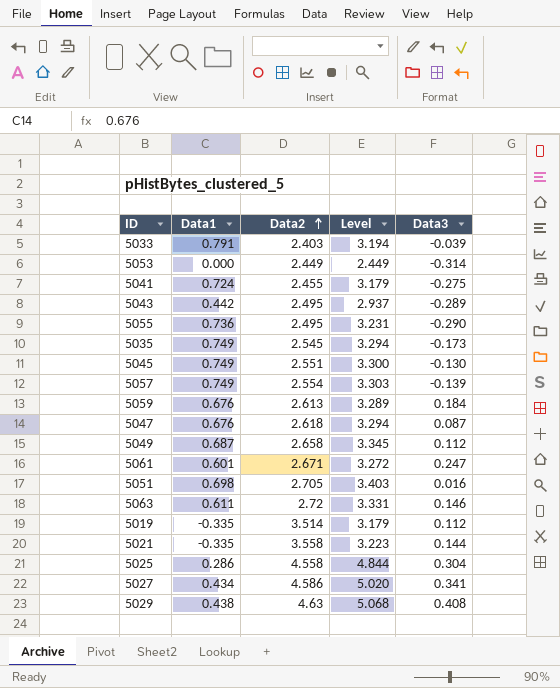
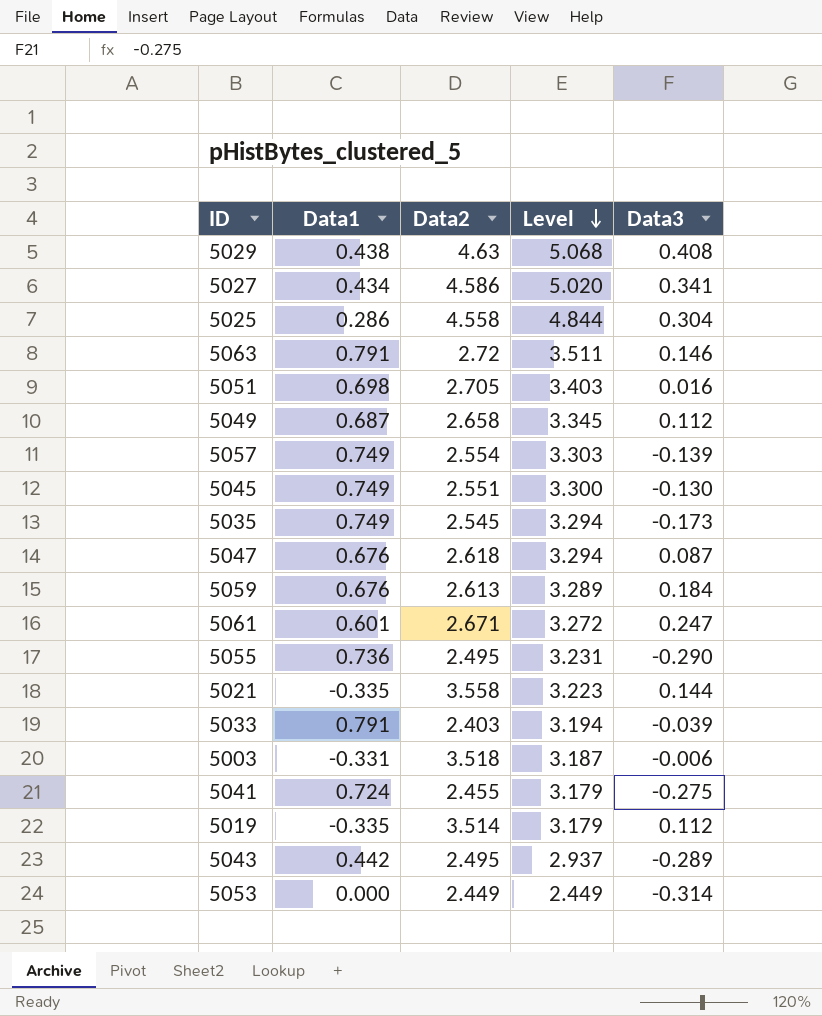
row order: Data2 ascending -> Level descending
5063 | Data1: 0.611 -> 0.791
5063 | Level: 3.331 -> 3.511
row 5003: none -> -0.331 | 3.518 | 3.187 | -0.006

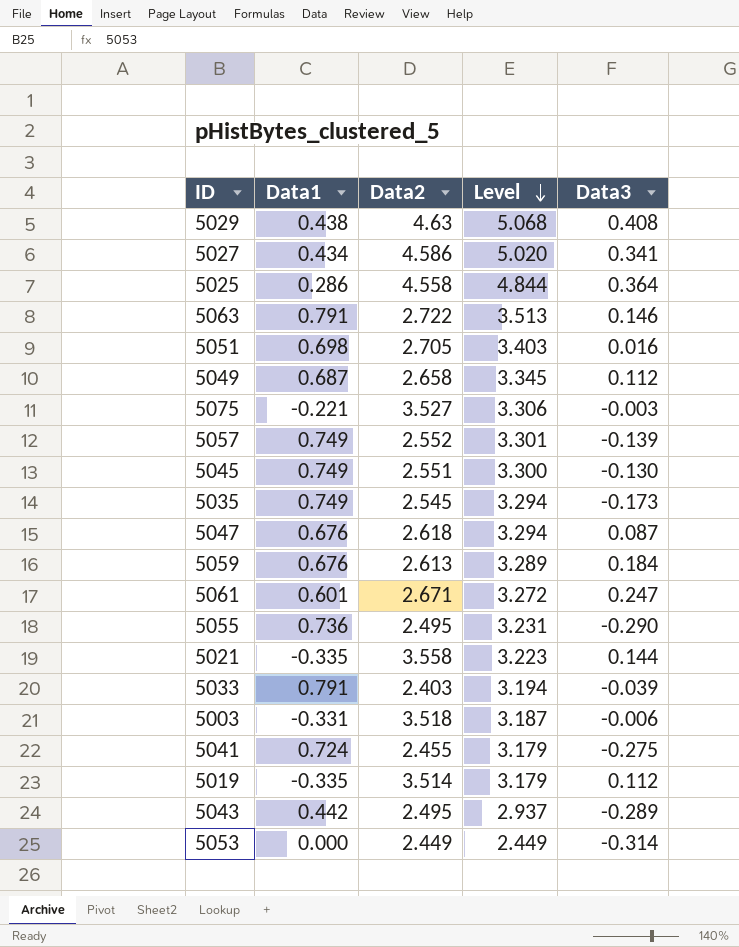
5025 | Data3: 0.304 -> 0.364
5063 | Data2: 2.72 -> 2.722
5063 | Level: 3.511 -> 3.513
row 5075: none -> -0.221 | 3.527 | 3.306 | -0.003
5057 | Data2: 2.554 -> 2.552
5057 | Level: 3.303 -> 3.301

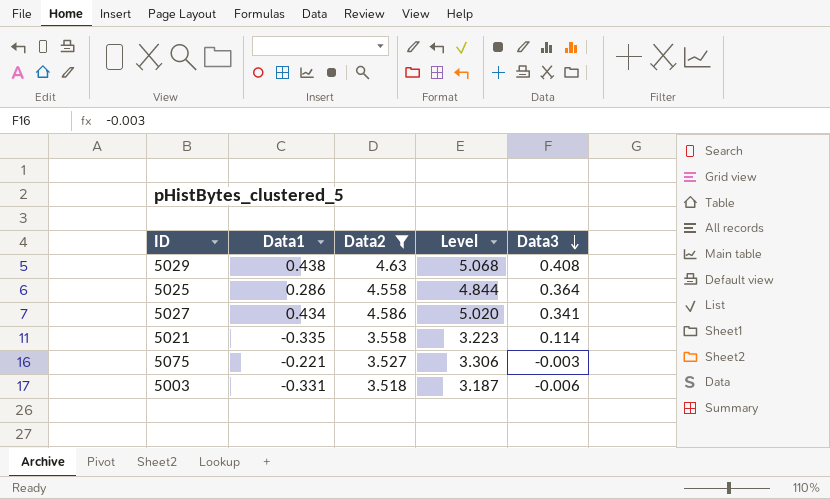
filter: none -> Data2 >= 3.518
row order: Level descending -> Data3 descending
5021 | Data3: 0.144 -> 0.114

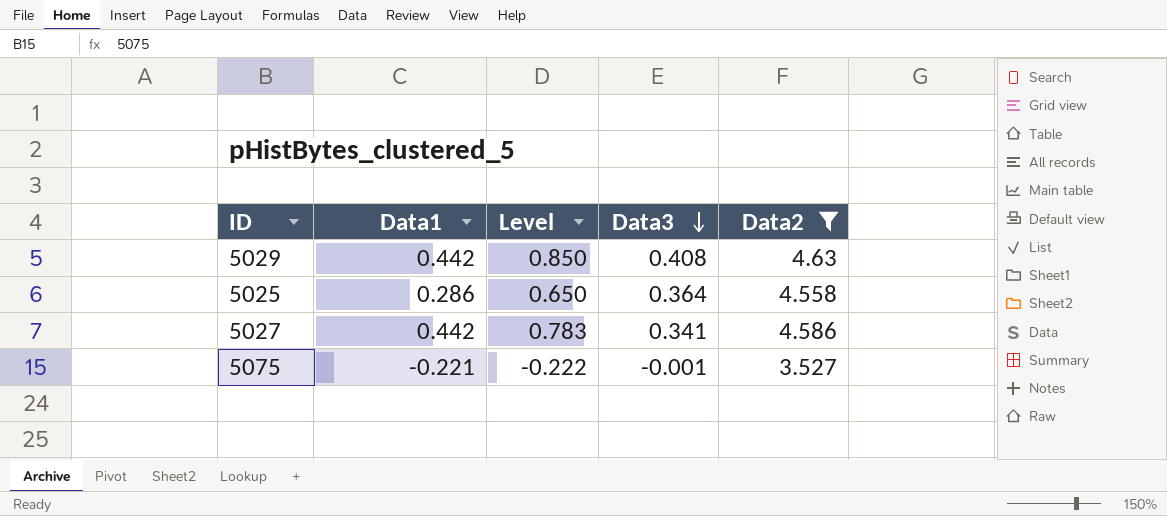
column Level | formula: [Data1] + [Data2] -> [Data1] + [Data3]
column Data2 | position: 3 -> 5
row 5021: -0.335 | 3.558 | 3.223 | 0.114 -> none
row 5003: -0.331 | 3.518 | 3.187 | -0.006 -> none
5029 | Data1: 0.438 -> 0.442
5027 | Data1: 0.434 -> 0.442
5075 | Data3: -0.003 -> -0.001

